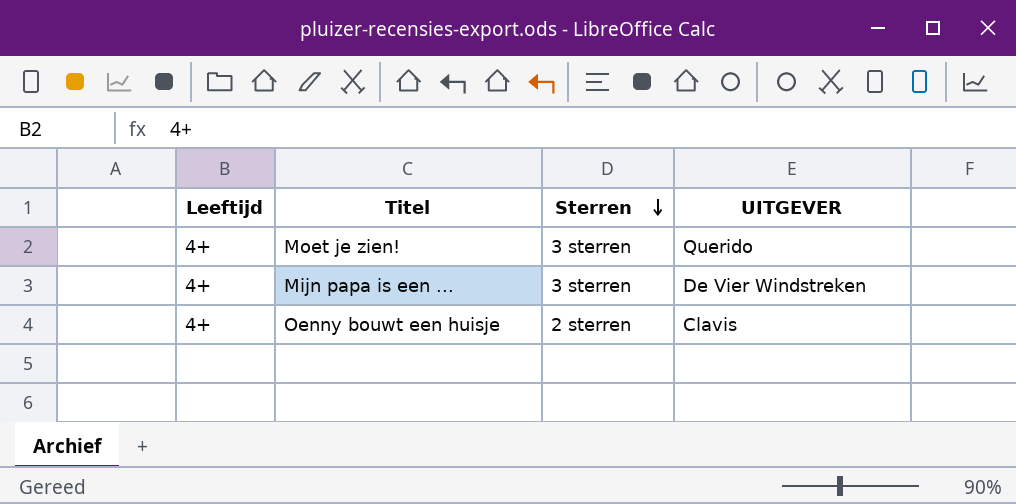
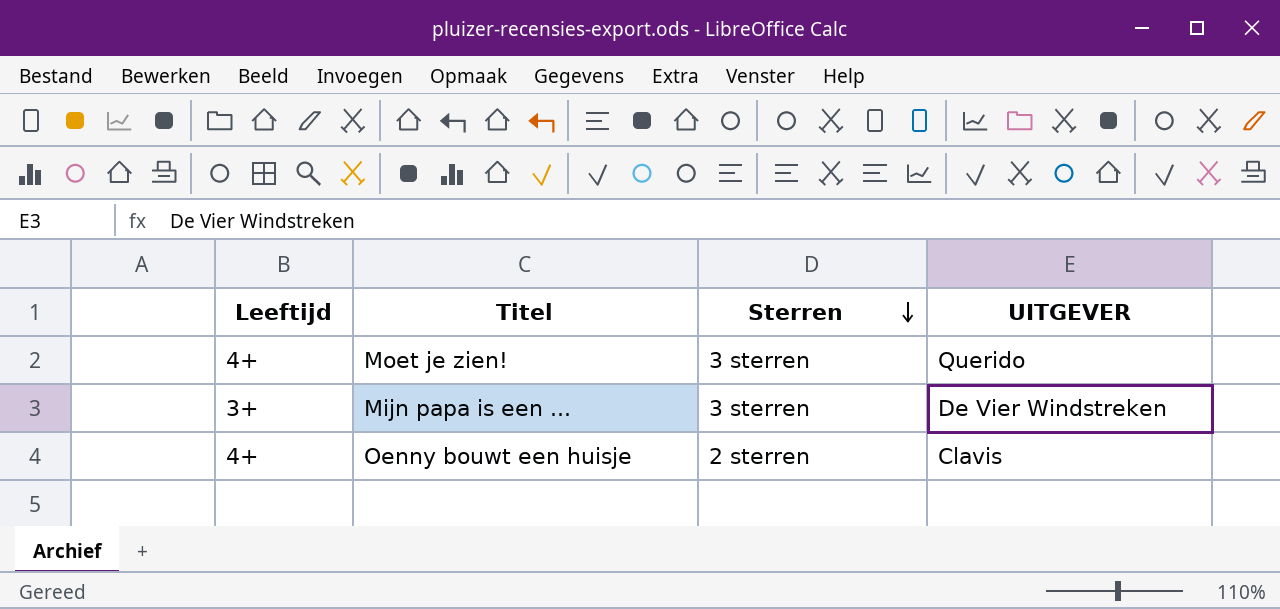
Mijn papa is een ... | Leeftijd: 4+ -> 3+

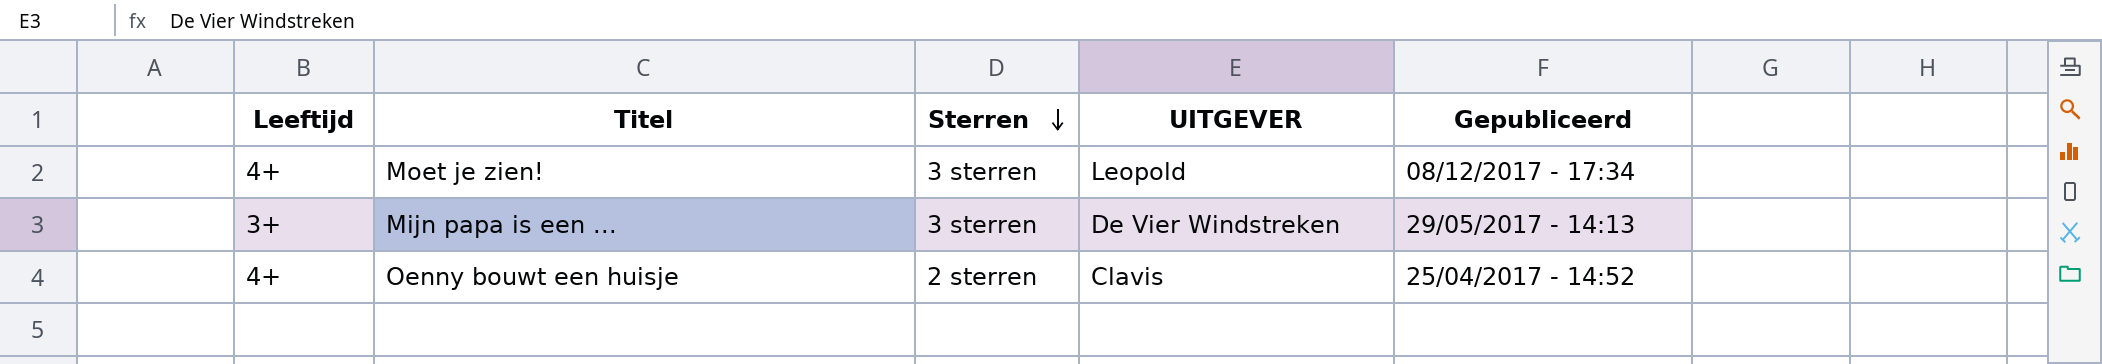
column Gepubliceerd | position: none -> 5
Moet je zien! | UITGEVER: Querido -> Leopold

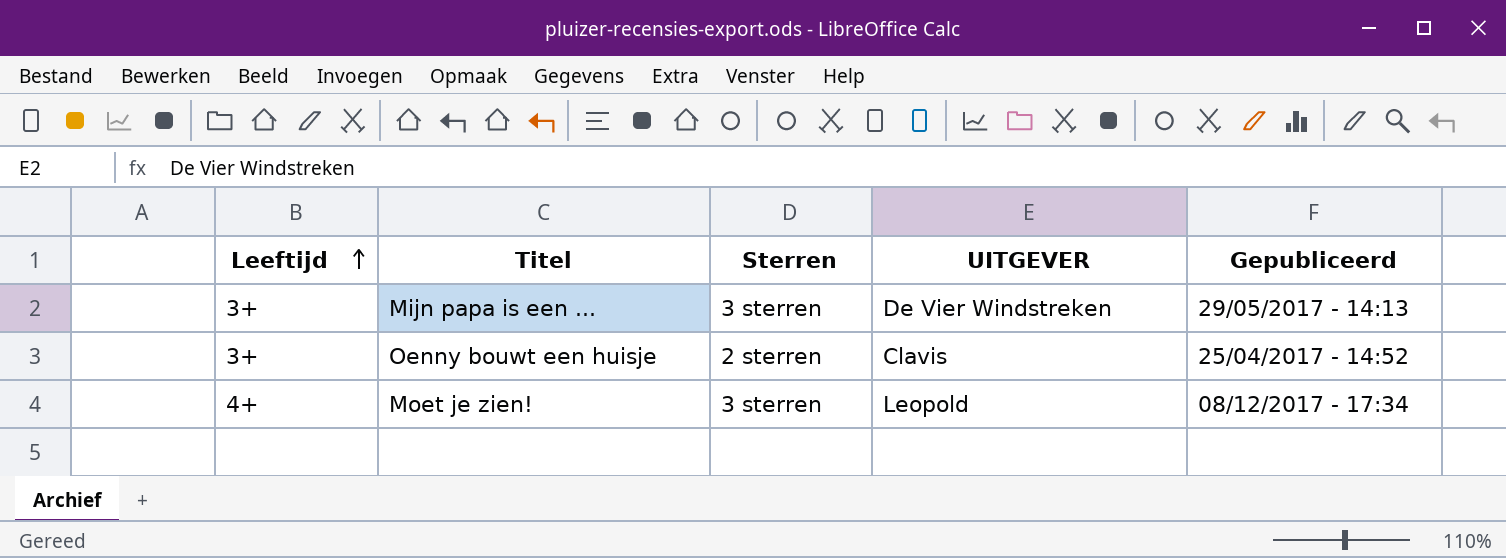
row order: Sterren descending -> Leeftijd ascending
Oenny bouwt een huisje | Leeftijd: 4+ -> 3+

